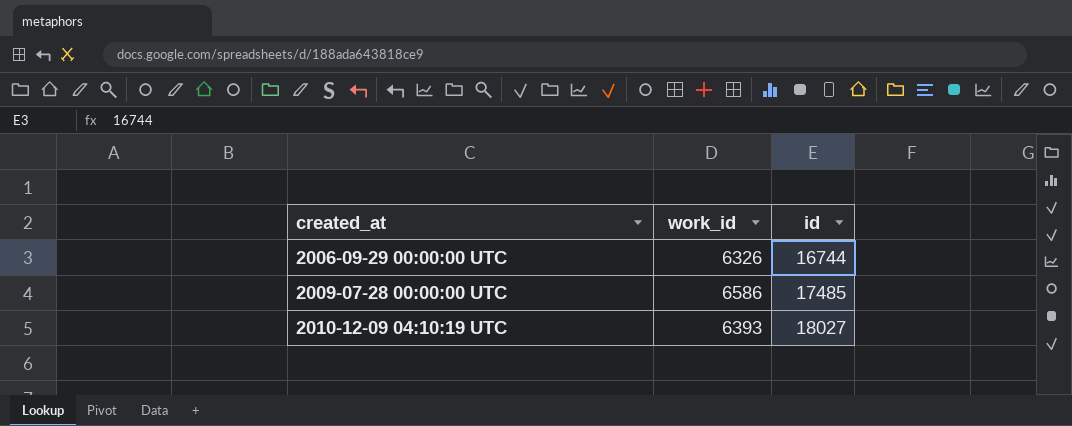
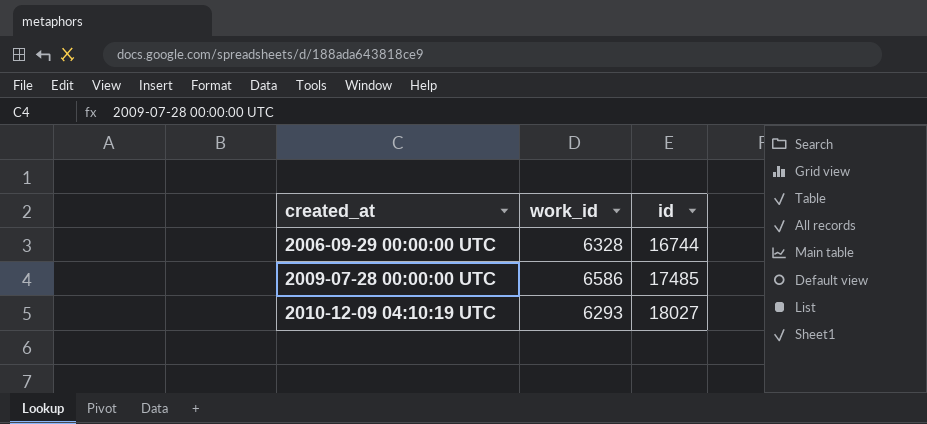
2006-09-29 00:00:00 UTC | work_id: 6326 -> 6328
2010-12-09 04:10:19 UTC | work_id: 6393 -> 6293

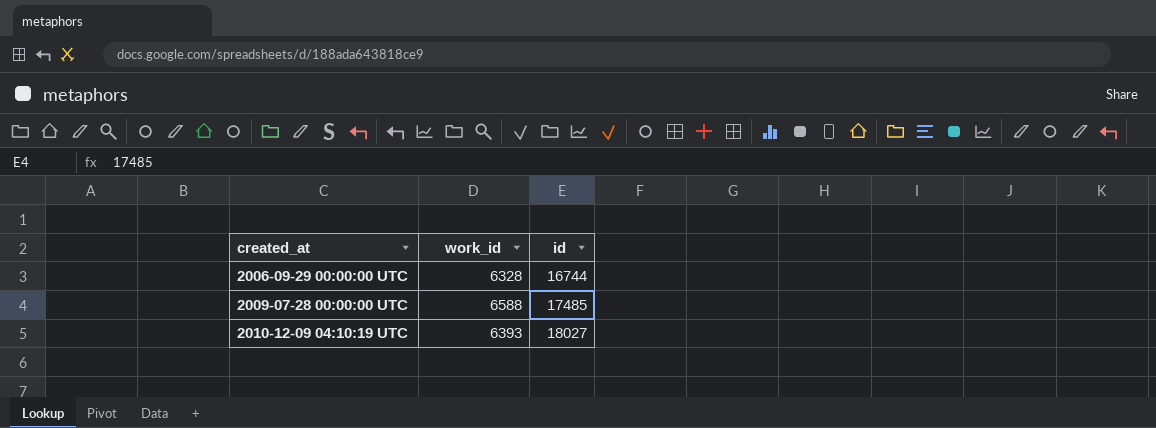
2009-07-28 00:00:00 UTC | work_id: 6586 -> 6588
2010-12-09 04:10:19 UTC | work_id: 6293 -> 6393

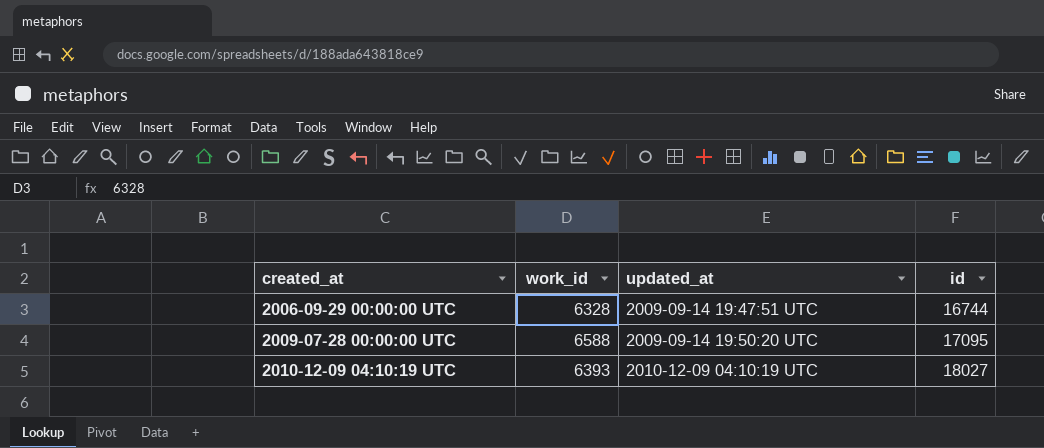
column updated_at | position: none -> 3
2009-07-28 00:00:00 UTC | id: 17485 -> 17095

